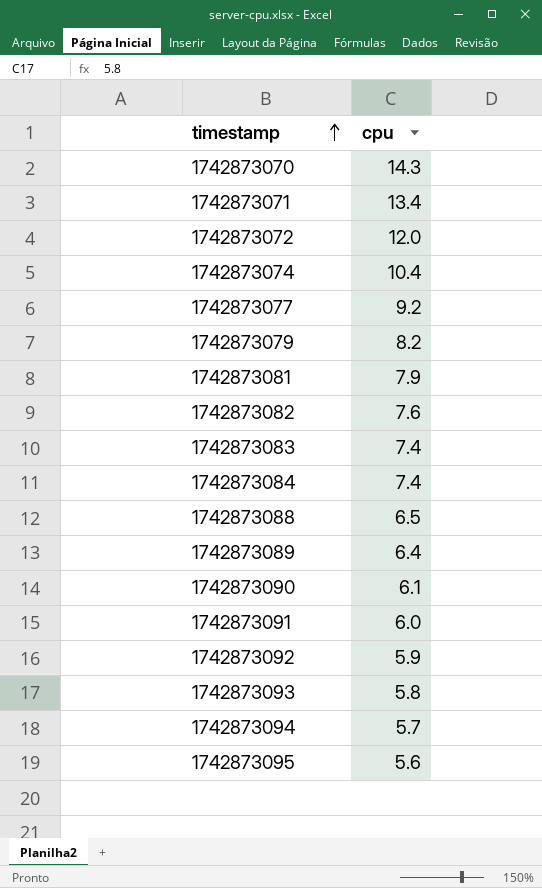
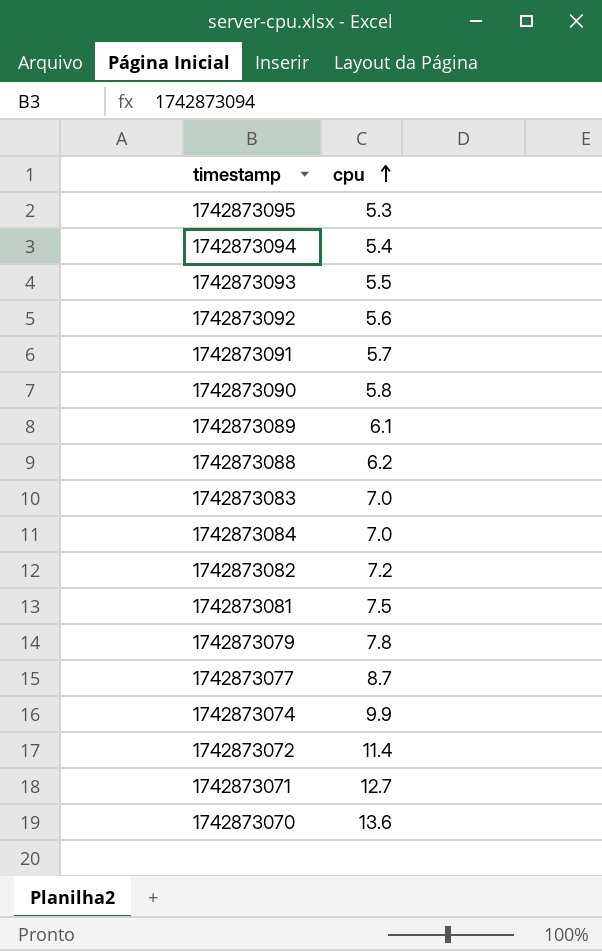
row order: timestamp ascending -> cpu ascending
1742873095 | cpu: 5.6 -> 5.3
1742873094 | cpu: 5.7 -> 5.4
1742873093 | cpu: 5.8 -> 5.5
1742873092 | cpu: 5.9 -> 5.6
1742873091 | cpu: 6.0 -> 5.7
1742873090 | cpu: 6.1 -> 5.8
1742873089 | cpu: 6.4 -> 6.1
1742873088 | cpu: 6.5 -> 6.2
1742873083 | cpu: 7.4 -> 7.0
1742873084 | cpu: 7.4 -> 7.0
1742873082 | cpu: 7.6 -> 7.2
1742873081 | cpu: 7.9 -> 7.5
1742873079 | cpu: 8.2 -> 7.8
1742873077 | cpu: 9.2 -> 8.7
1742873074 | cpu: 10.4 -> 9.9
1742873072 | cpu: 12.0 -> 11.4
1742873071 | cpu: 13.4 -> 12.7
1742873070 | cpu: 14.3 -> 13.6

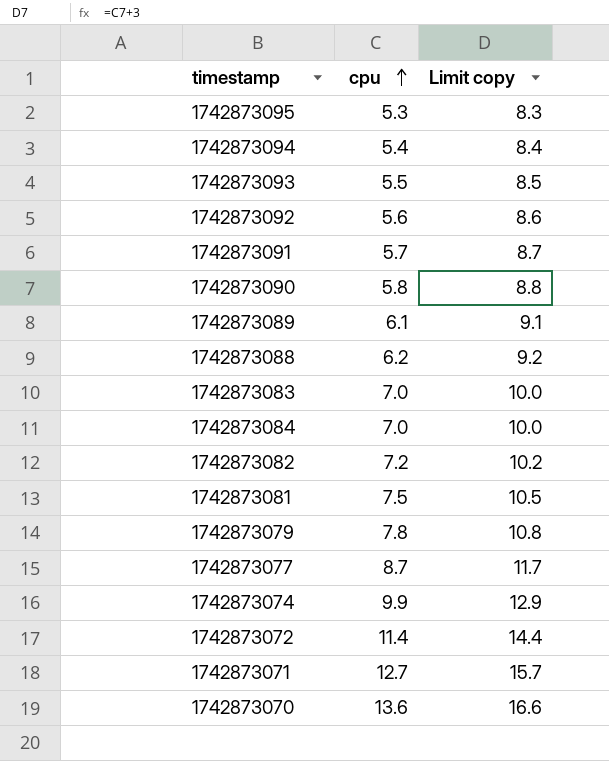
column Limit copy | formula: none -> [cpu] + 3

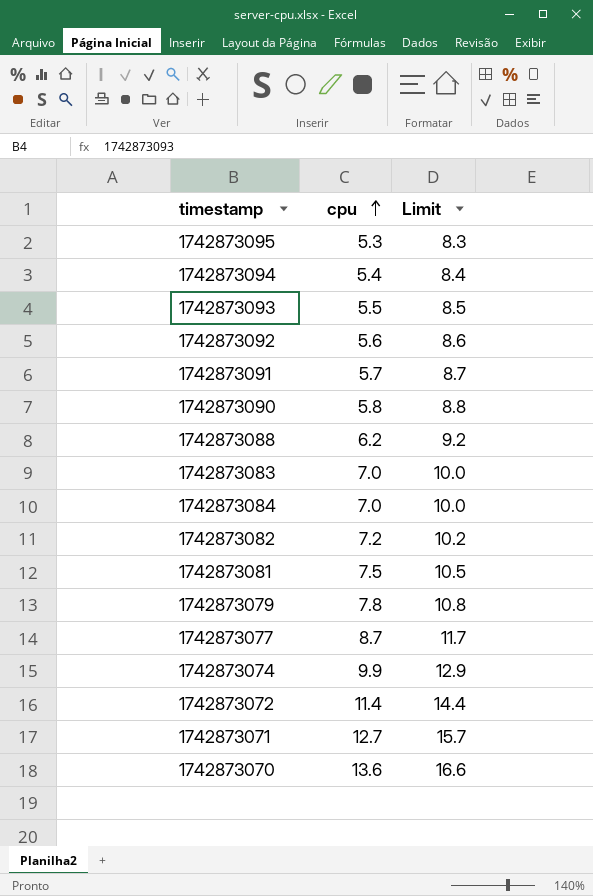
column name: Limit copy -> Limit
row 1742873089: 6.1 | 9.1 -> none

